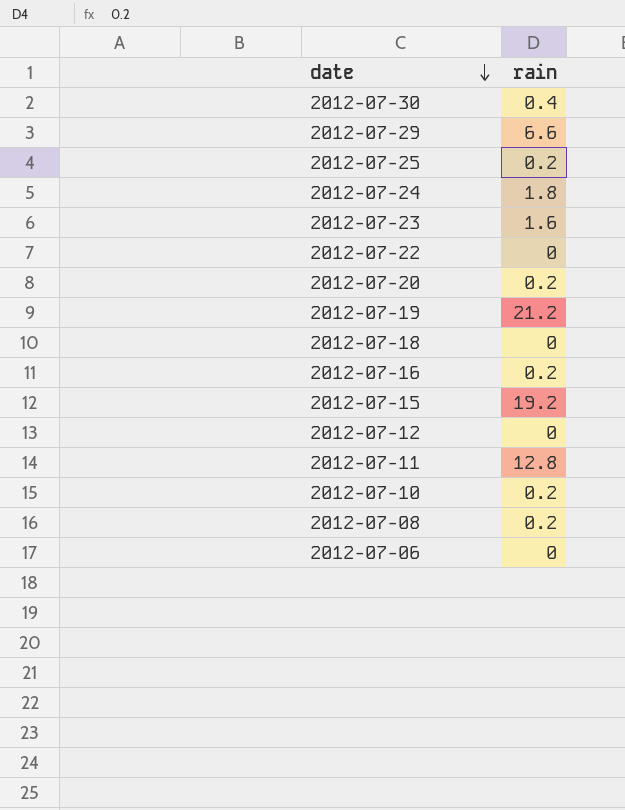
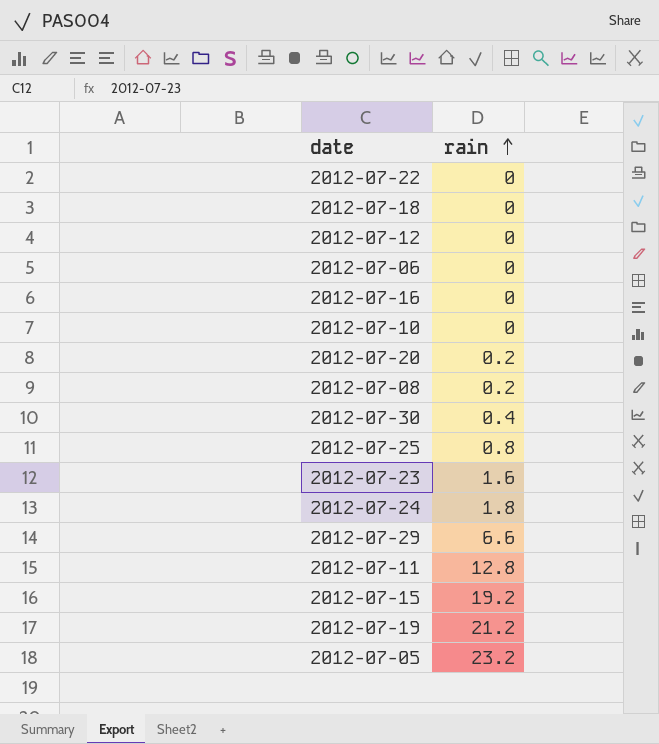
row order: date descending -> rain ascending
2012-07-16 | rain: 0.2 -> 0
2012-07-10 | rain: 0.2 -> 0
2012-07-25 | rain: 0.2 -> 0.8
row 2012-07-05: none -> 23.2

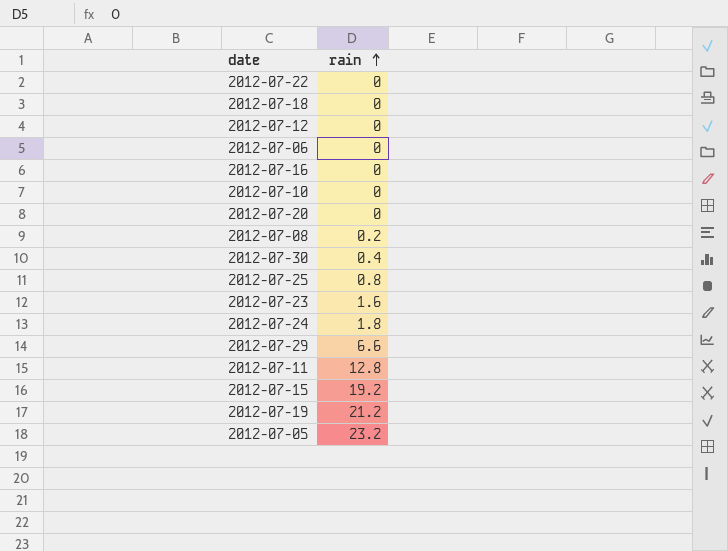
2012-07-20 | rain: 0.2 -> 0

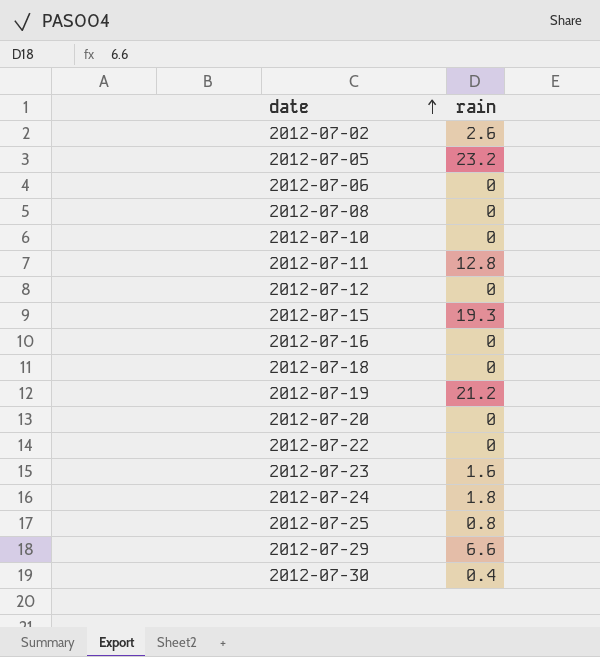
row order: rain ascending -> date ascending
row 2012-07-02: none -> 2.6
2012-07-08 | rain: 0.2 -> 0
2012-07-15 | rain: 19.2 -> 19.3

